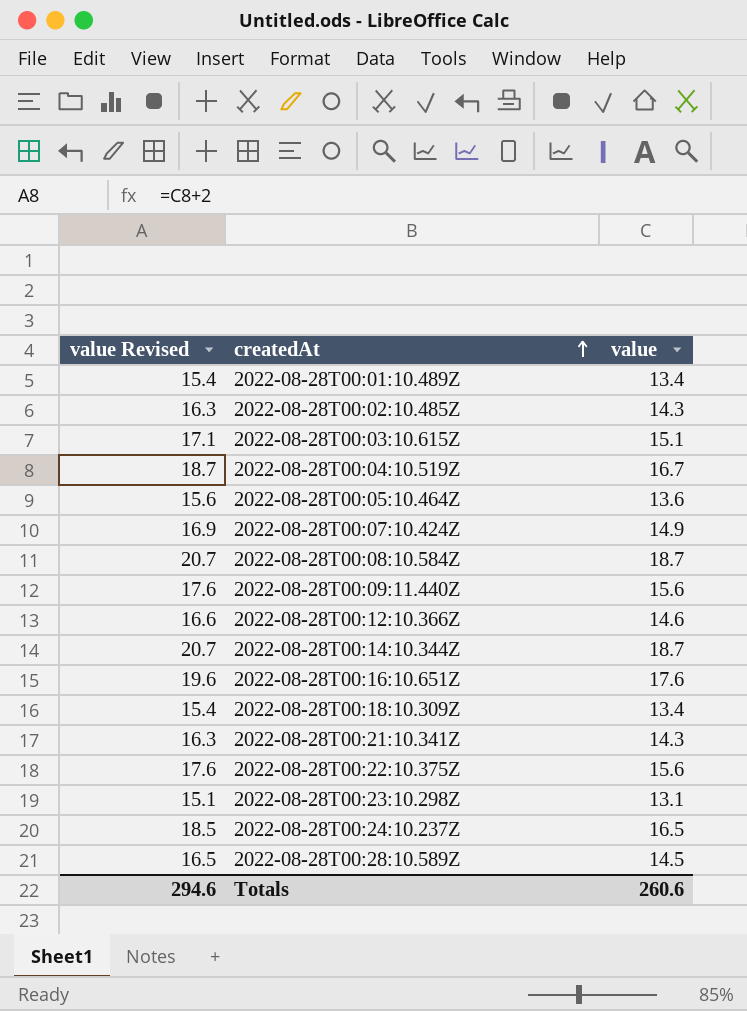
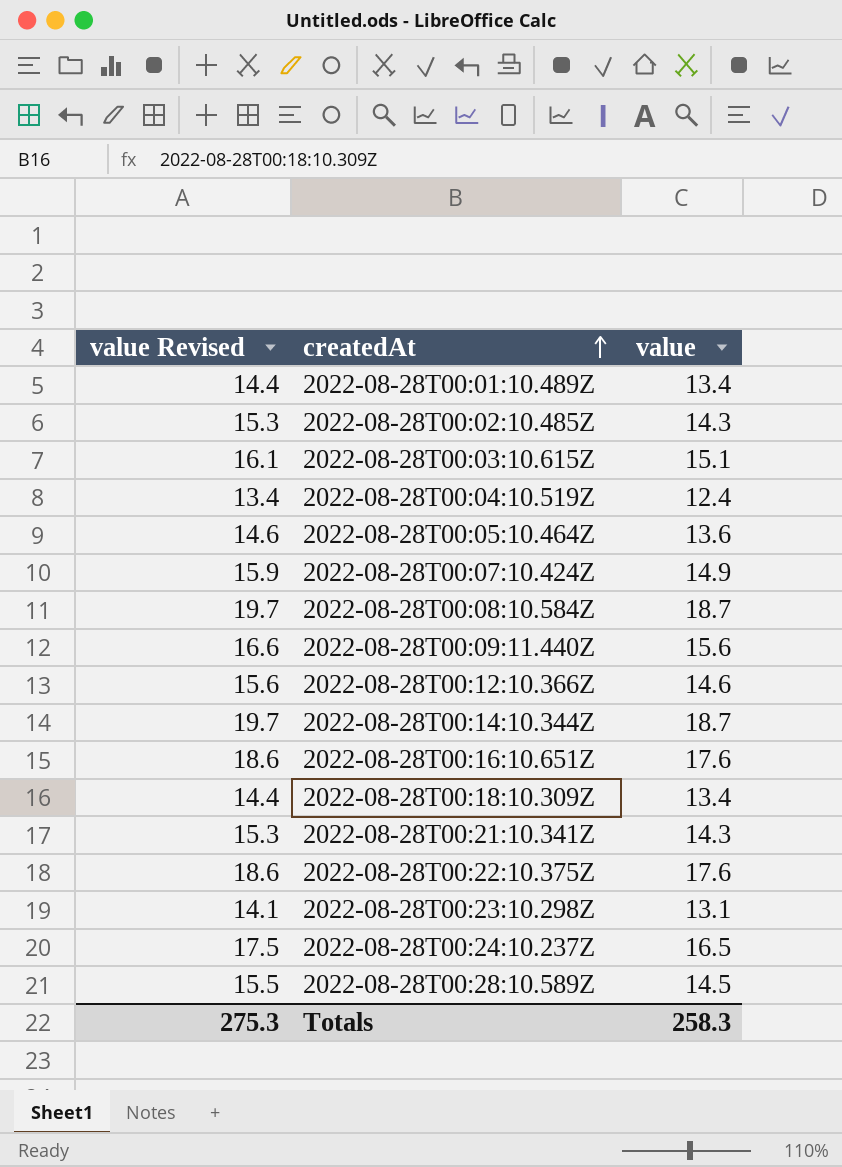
column value Revised | formula: [value] + 2 -> [value] + 1
2022-08-28T00:04:10.519Z | value: 16.7 -> 12.4
2022-08-28T00:22:10.375Z | value: 15.6 -> 17.6
Totals | value Revised: 294.6 -> 275.3
Totals | value: 260.6 -> 258.3

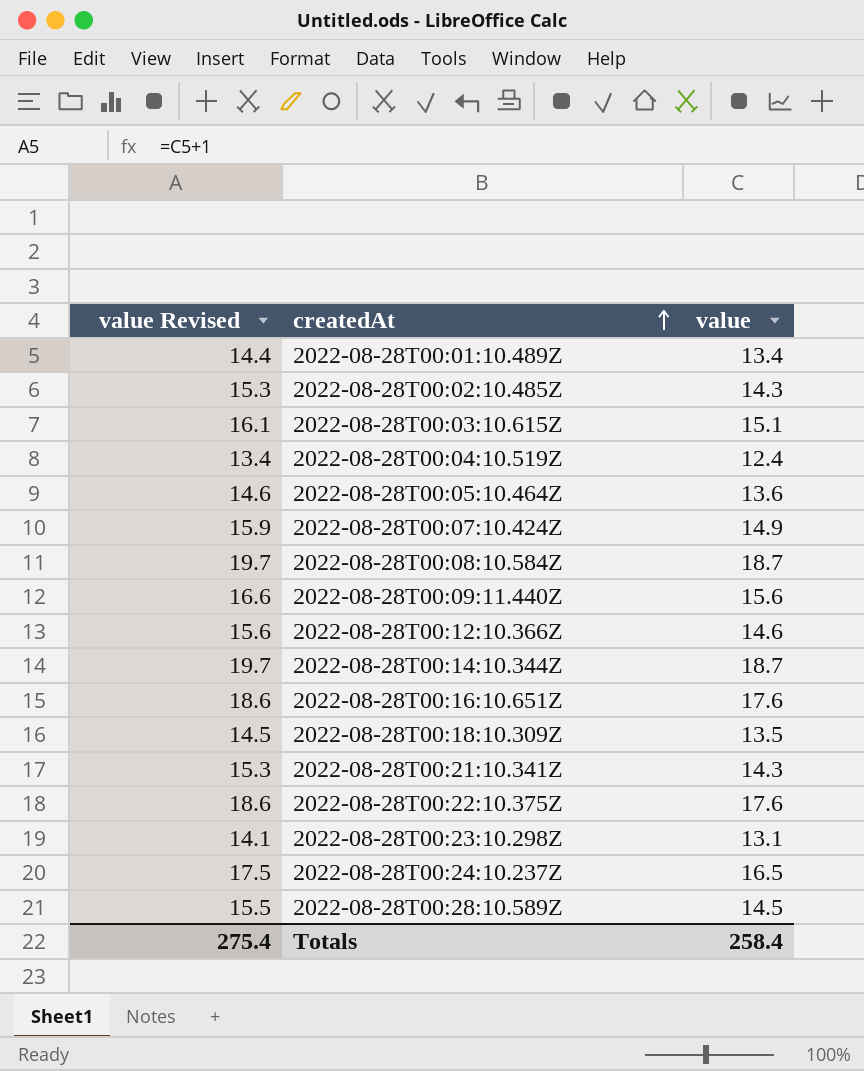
2022-08-28T00:18:10.309Z | value Revised: 14.4 -> 14.5
2022-08-28T00:18:10.309Z | value: 13.4 -> 13.5
Totals | value Revised: 275.3 -> 275.4
Totals | value: 258.3 -> 258.4

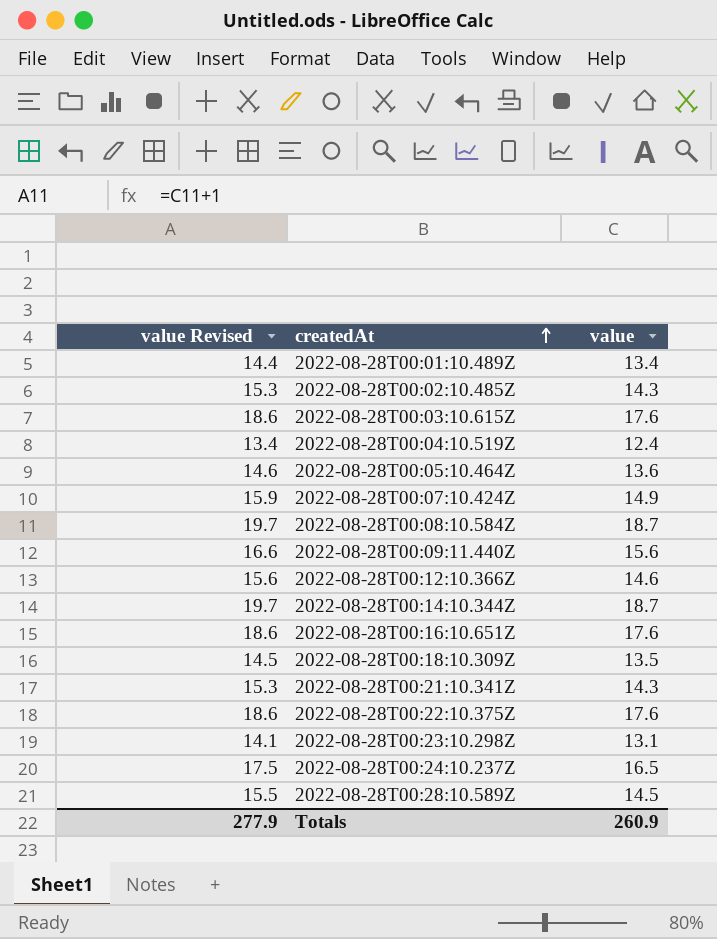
2022-08-28T00:03:10.615Z | value Revised: 16.1 -> 18.6
2022-08-28T00:03:10.615Z | value: 15.1 -> 17.6
Totals | value Revised: 275.4 -> 277.9
Totals | value: 258.4 -> 260.9

